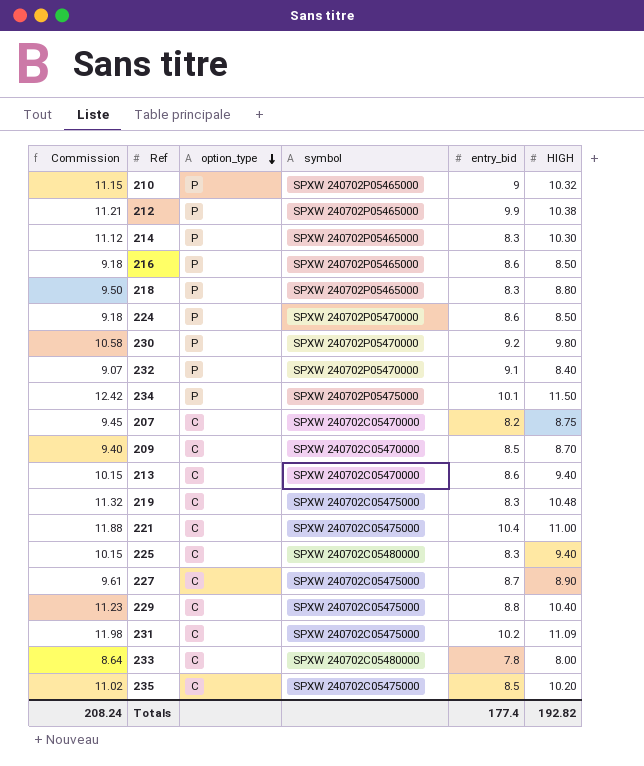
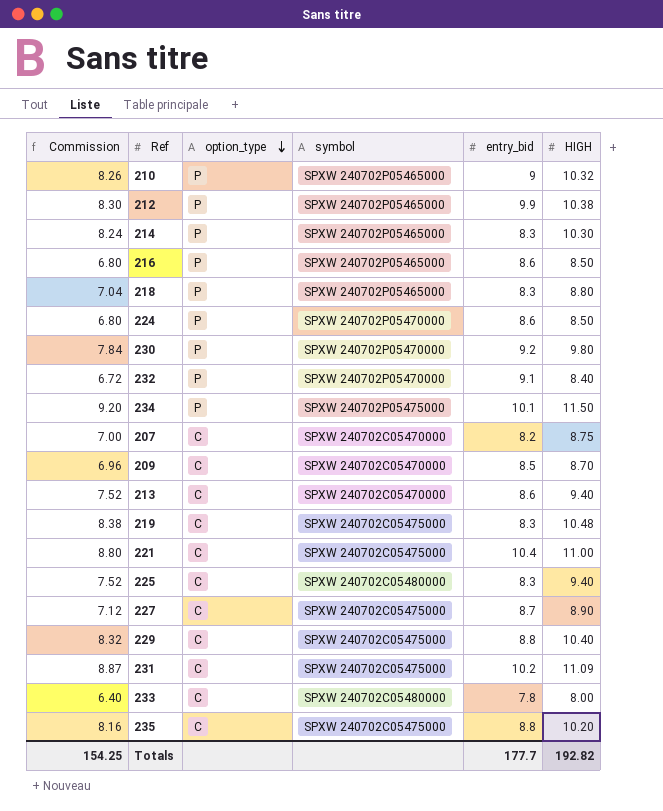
column Commission | formula: [HIGH] * 1.08 -> [HIGH] * 0.8
235 | entry_bid: 8.5 -> 8.8
Totals | Commission: 208.24 -> 154.25
Totals | entry_bid: 177.4 -> 177.7

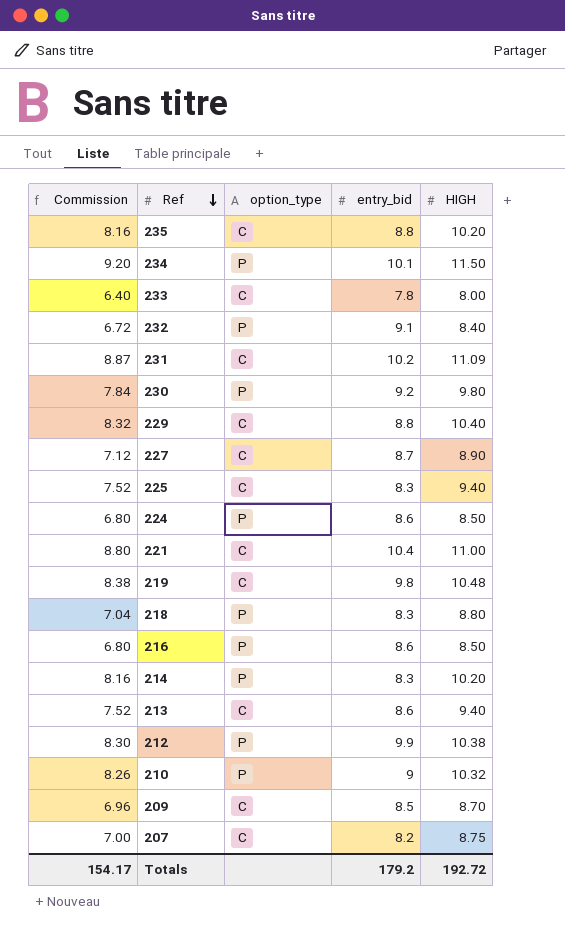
row order: option_type descending -> Ref descending
column symbol | position: 4 -> none
219 | entry_bid: 8.3 -> 9.8
214 | Commission: 8.24 -> 8.16
214 | HIGH: 10.30 -> 10.20
Totals | Commission: 154.25 -> 154.17
Totals | entry_bid: 177.7 -> 179.2
Totals | HIGH: 192.82 -> 192.72

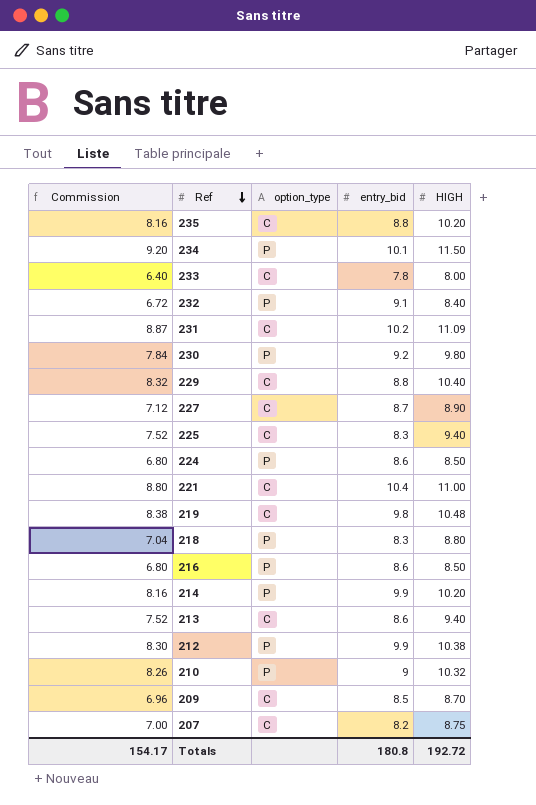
214 | entry_bid: 8.3 -> 9.9
Totals | entry_bid: 179.2 -> 180.8

